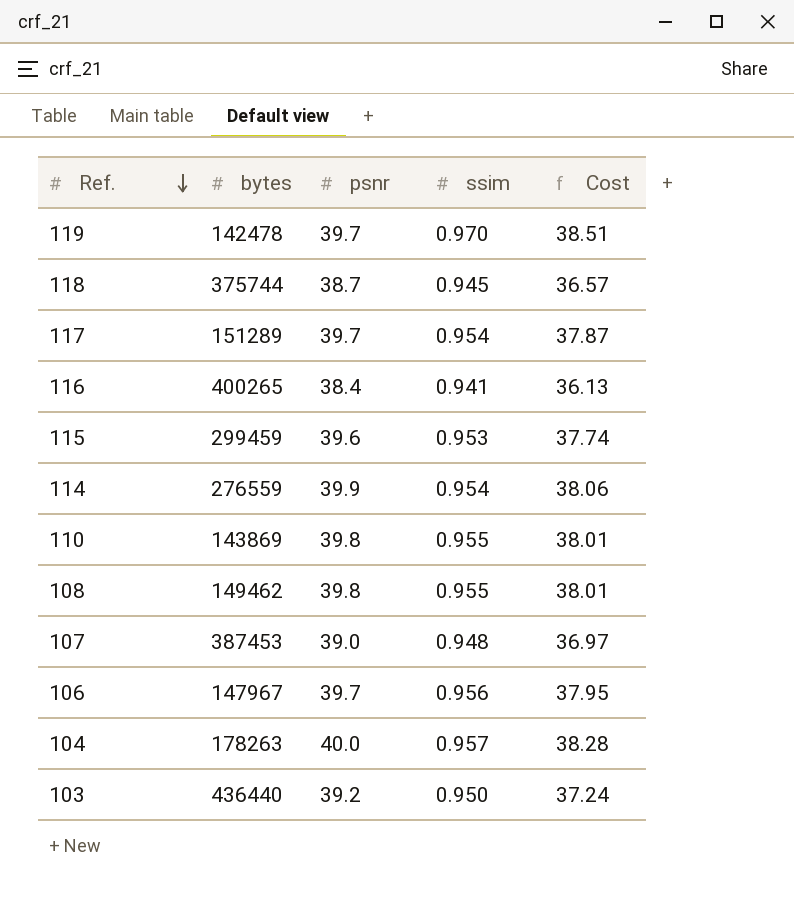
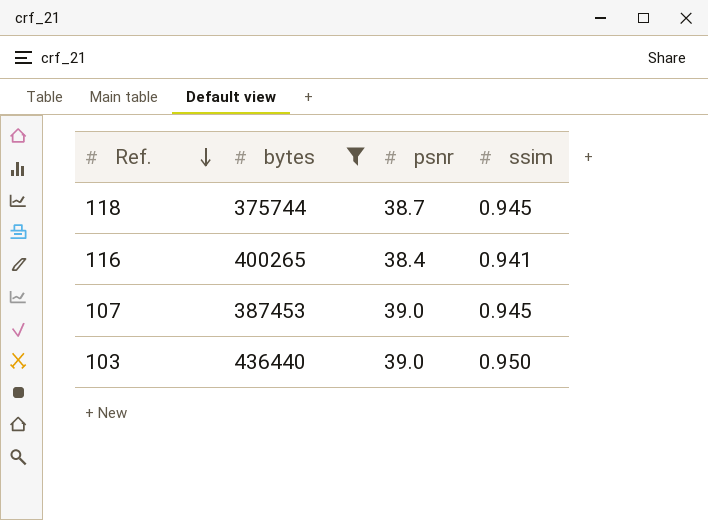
filter: none -> bytes >= 375744
column Cost | formula: [psnr] * [ssim] -> none
107 | ssim: 0.948 -> 0.945
103 | psnr: 39.2 -> 39.0

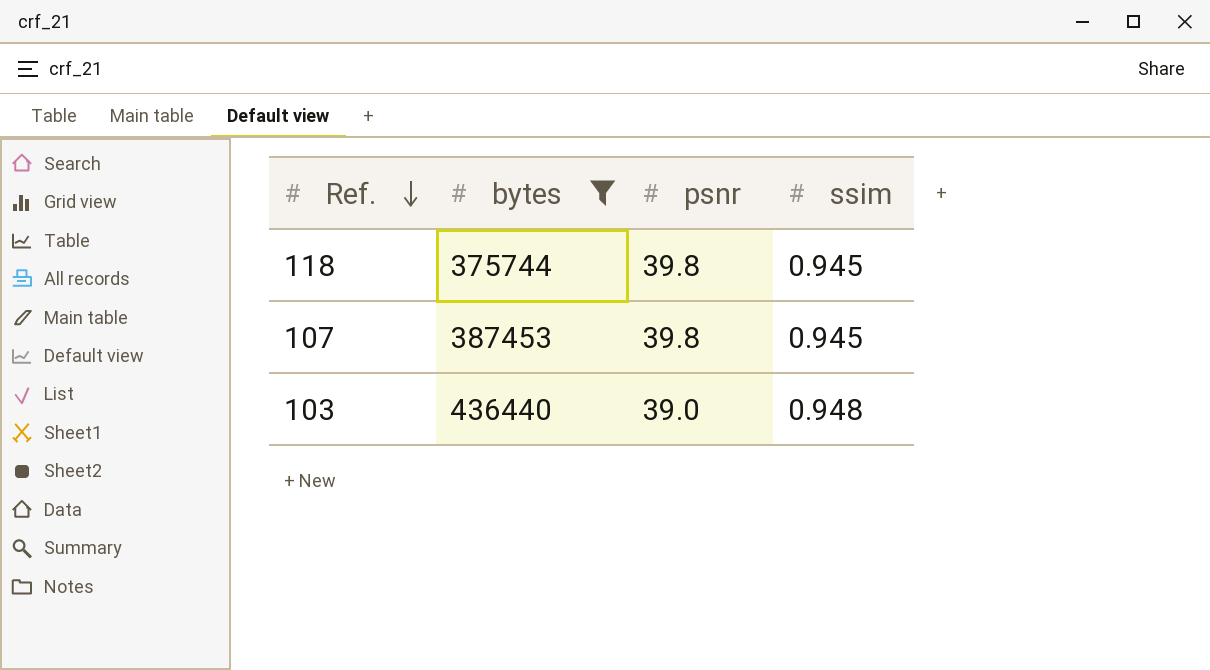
row 116: 400265 | 38.4 | 0.941 -> none
118 | psnr: 38.7 -> 39.8
107 | psnr: 39.0 -> 39.8
103 | ssim: 0.950 -> 0.948

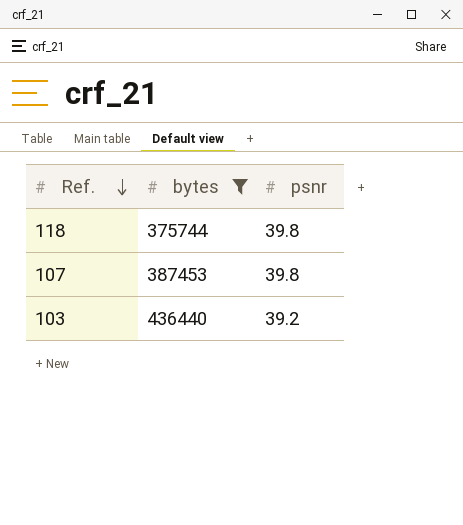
column ssim | position: 4 -> none
103 | psnr: 39.0 -> 39.2

